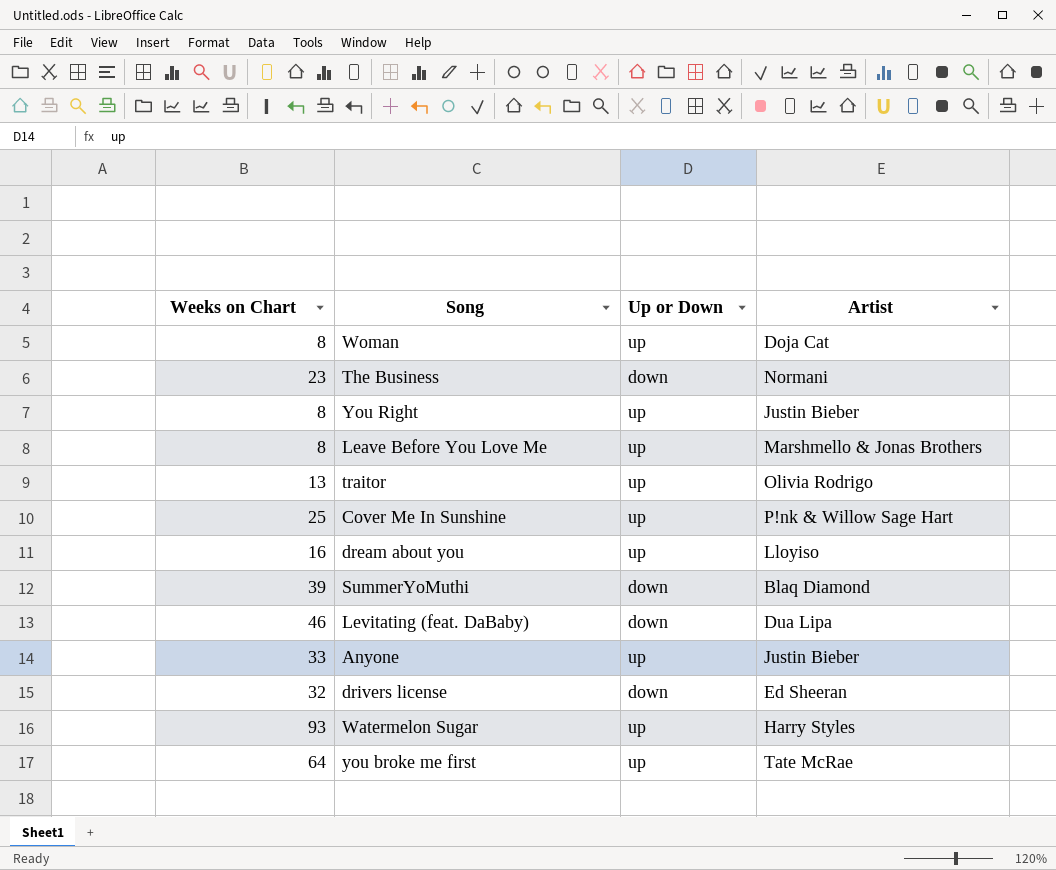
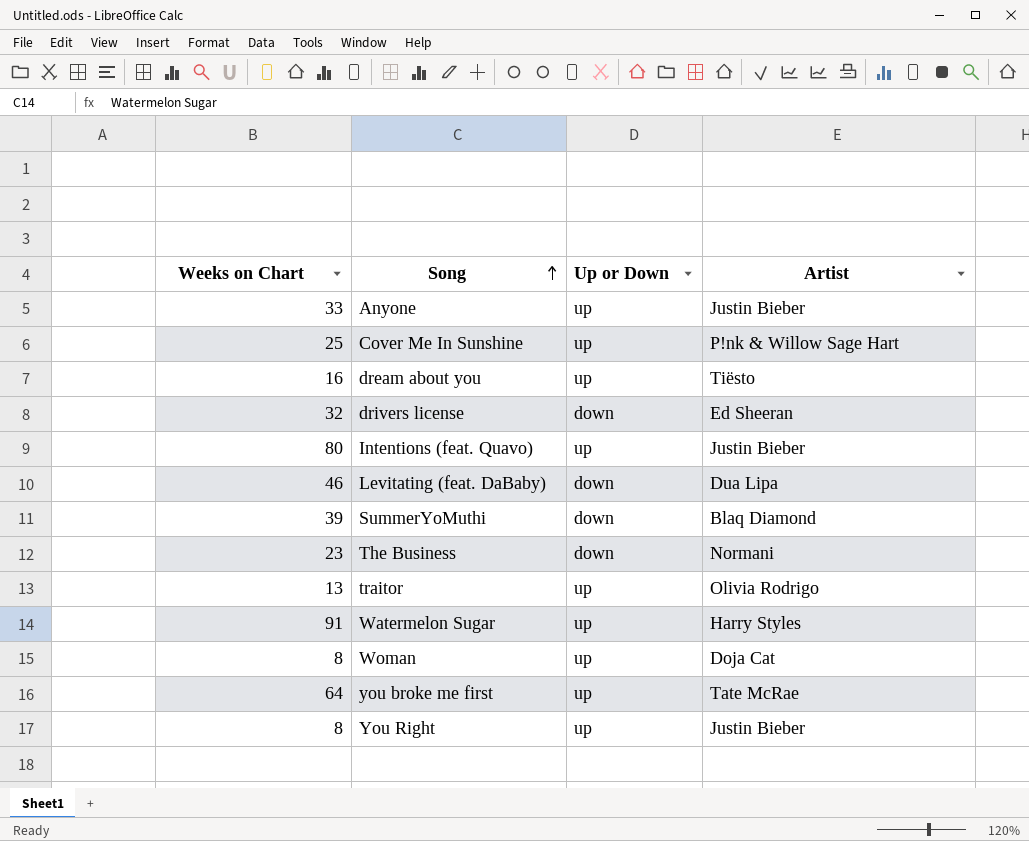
row order: none -> Song ascending
row Leave Before You Love Me: 8 | up | Marshmello & Jonas Brothers -> none
dream about you | Artist: Lloyiso -> Tiësto
row Intentions (feat. Quavo): none -> 80 | up | Justin Bieber
Watermelon Sugar | Weeks on Chart: 93 -> 91

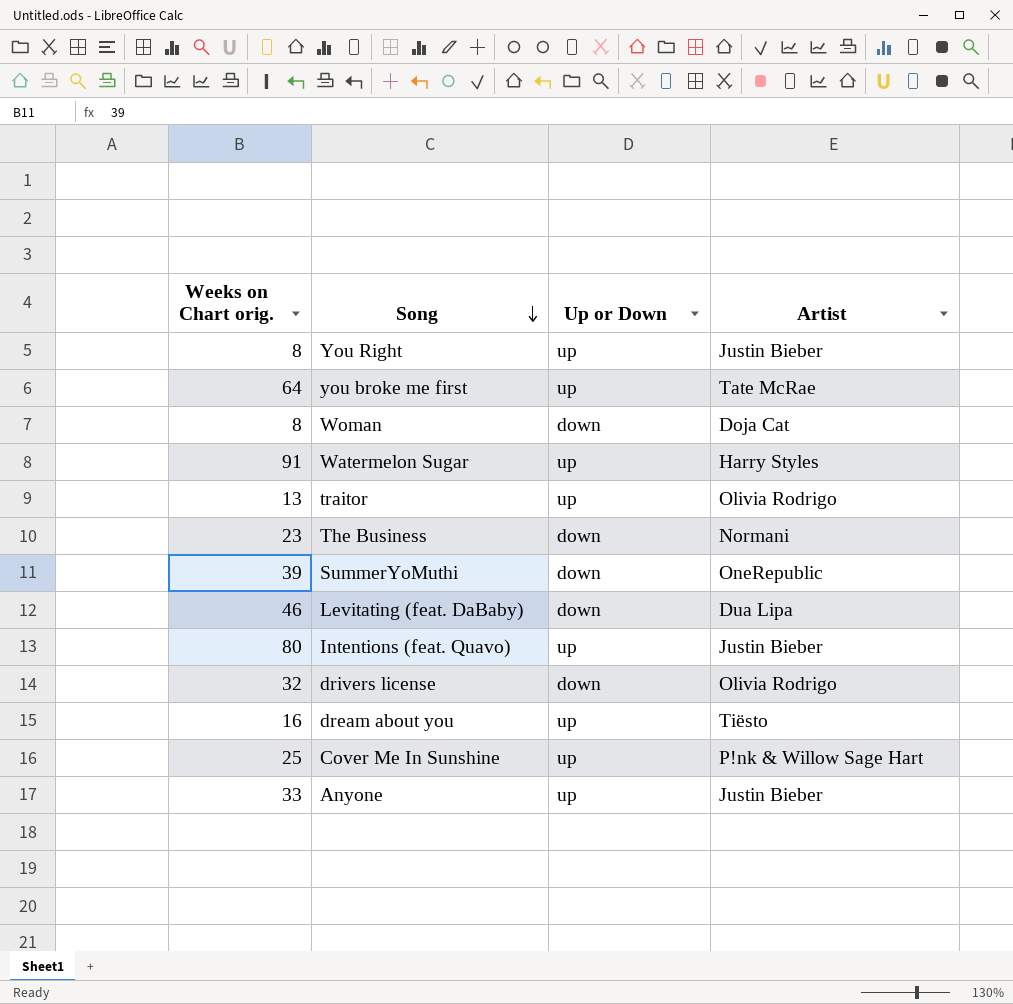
row order: Song ascending -> Song descending
column name: Weeks on Chart -> Weeks on Chart orig.
Woman | Up or Down: up -> down
SummerYoMuthi | Artist: Blaq Diamond -> OneRepublic
drivers license | Artist: Ed Sheeran -> Olivia Rodrigo

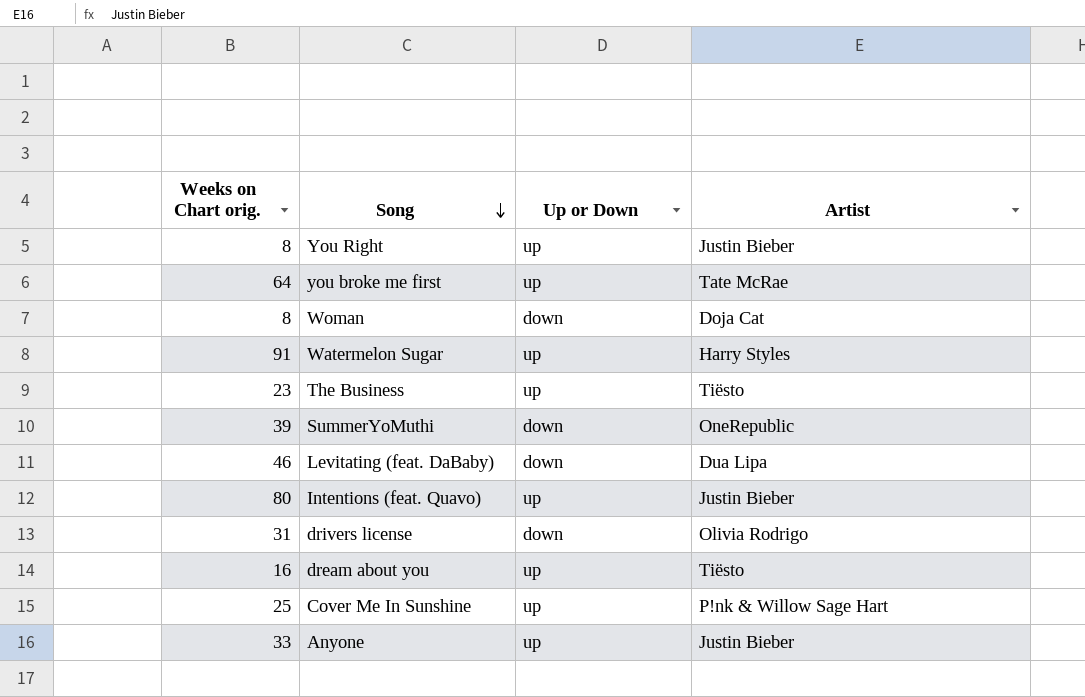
row traitor: 13 | up | Olivia Rodrigo -> none
The Business | Up or Down: down -> up
The Business | Artist: Normani -> Tiësto
drivers license | Weeks on Chart orig.: 32 -> 31

